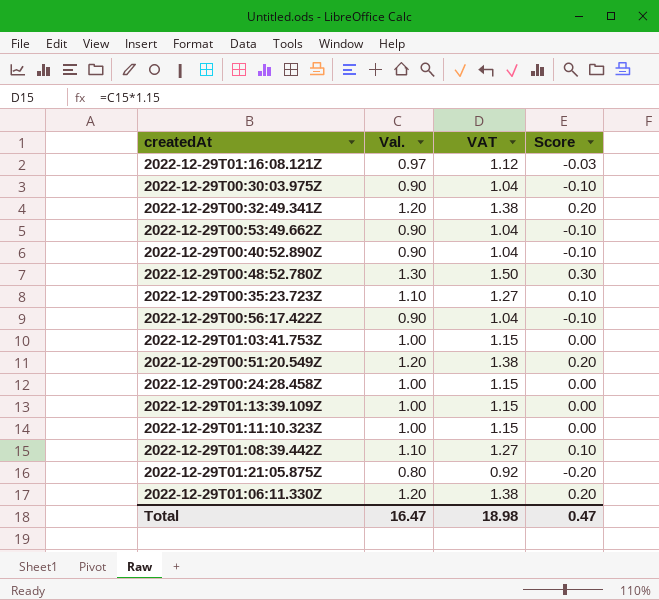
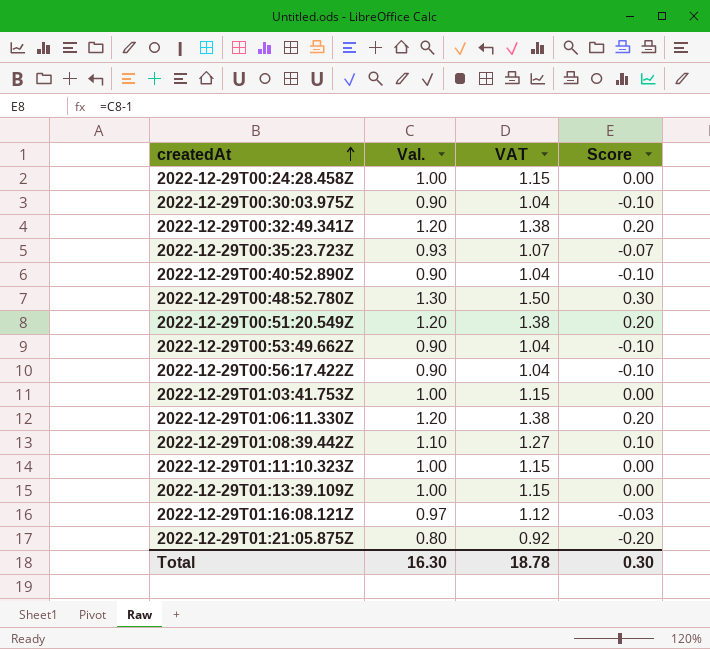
row order: none -> createdAt ascending
2022-12-29T00:35:23.723Z | Val.: 1.10 -> 0.93
2022-12-29T00:35:23.723Z | VAT: 1.27 -> 1.07
2022-12-29T00:35:23.723Z | Score: 0.10 -> -0.07
Total | Val.: 16.47 -> 16.30
Total | VAT: 18.98 -> 18.78
Total | Score: 0.47 -> 0.30

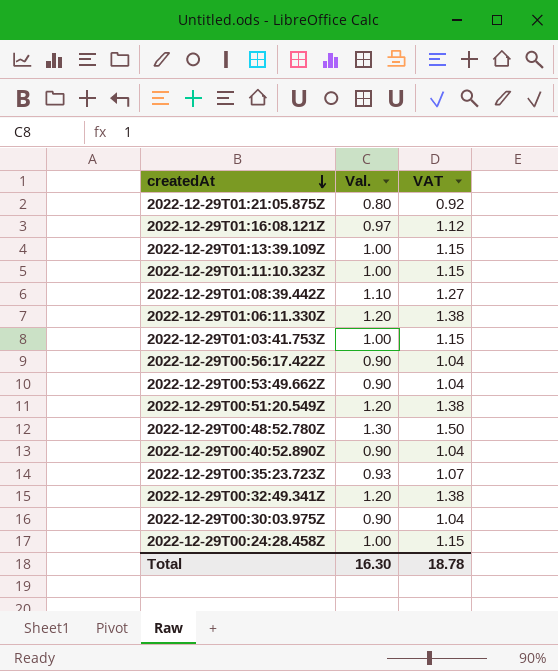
row order: createdAt ascending -> createdAt descending
column Score | formula: [Val.] - 1 -> none

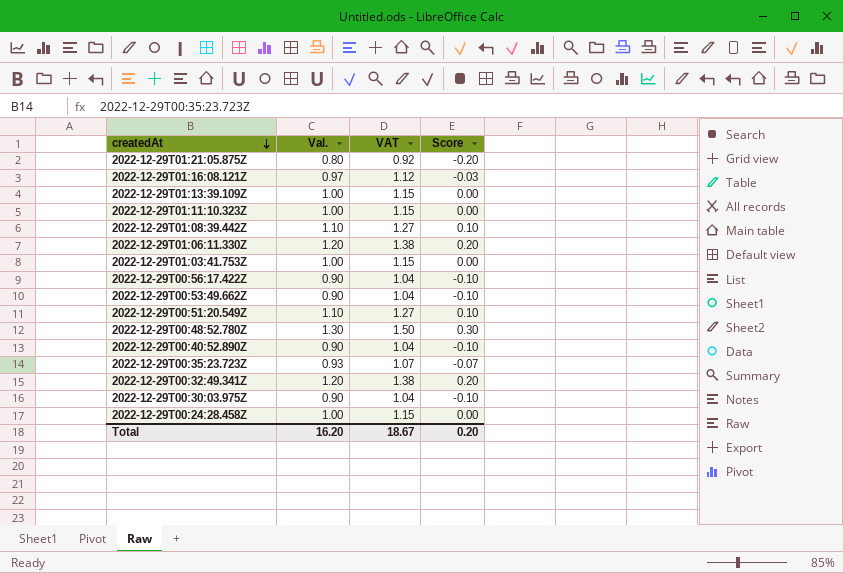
column Score | formula: none -> [Val.] - 1
2022-12-29T00:51:20.549Z | Val.: 1.20 -> 1.10
2022-12-29T00:51:20.549Z | VAT: 1.38 -> 1.27
Total | Val.: 16.30 -> 16.20
Total | VAT: 18.78 -> 18.67

